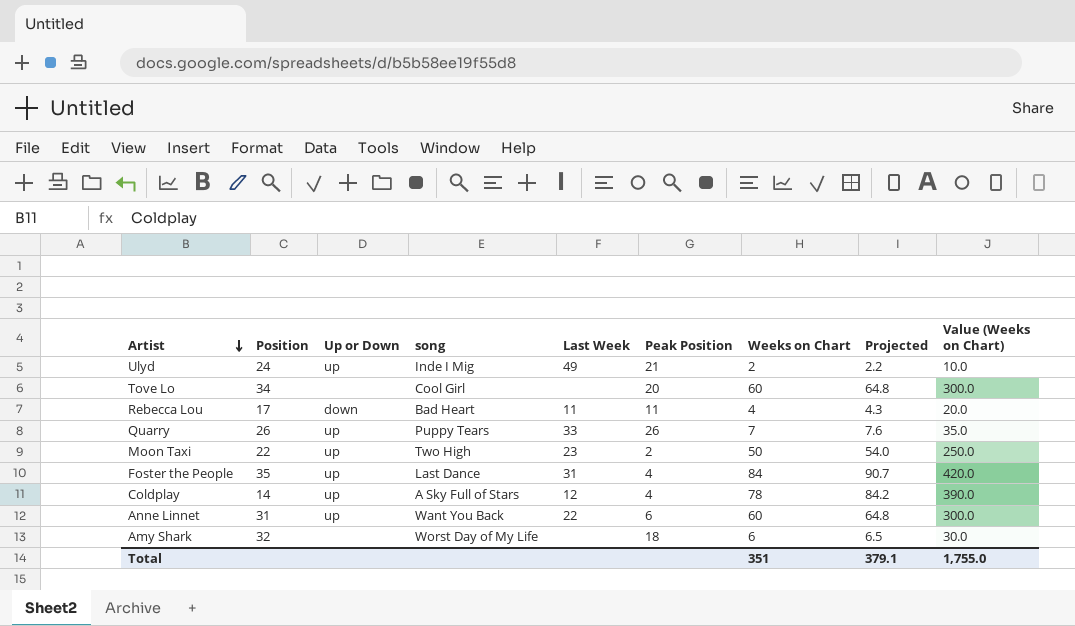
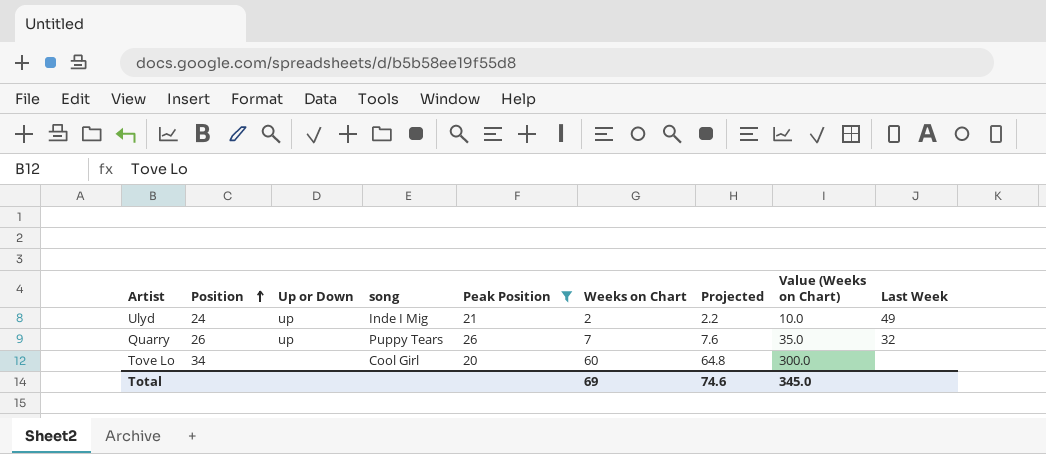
filter: none -> Peak Position >= 20
row order: Artist descending -> Position ascending
column Last Week | position: 5 -> 9
Quarry | Last Week: 33 -> 32
Total | Weeks on Chart: 351 -> 69
Total | Projected: 379.1 -> 74.6
Total | Value (Weeks on Chart): 1,755.0 -> 345.0

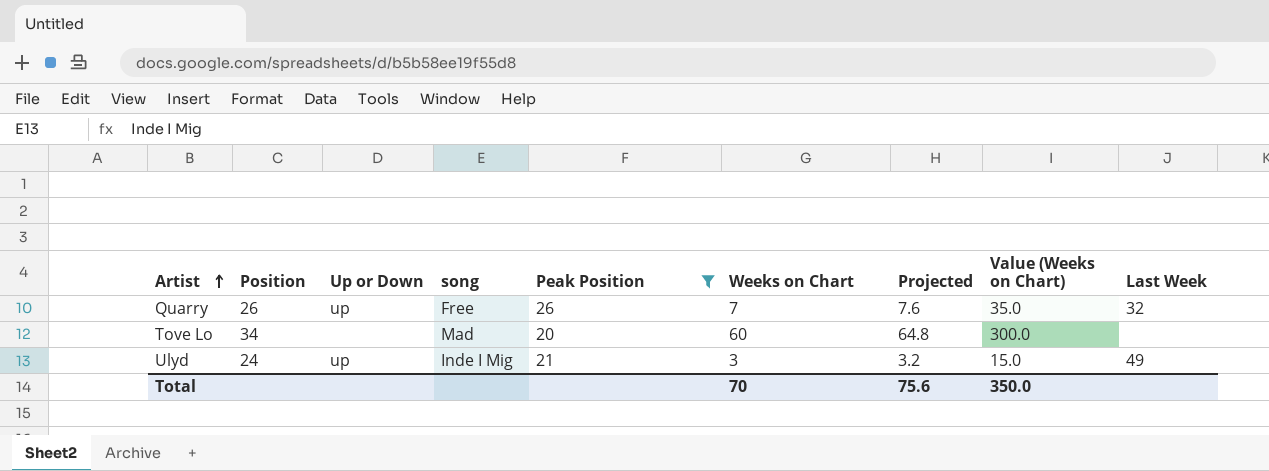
row order: Position ascending -> Artist ascending
Quarry | song: Puppy Tears -> Free
Tove Lo | song: Cool Girl -> Mad
Ulyd | Weeks on Chart: 2 -> 3
Ulyd | Projected: 2.2 -> 3.2
Ulyd | Value (Weeks on Chart): 10.0 -> 15.0
Total | Weeks on Chart: 69 -> 70
Total | Projected: 74.6 -> 75.6
Total | Value (Weeks on Chart): 345.0 -> 350.0

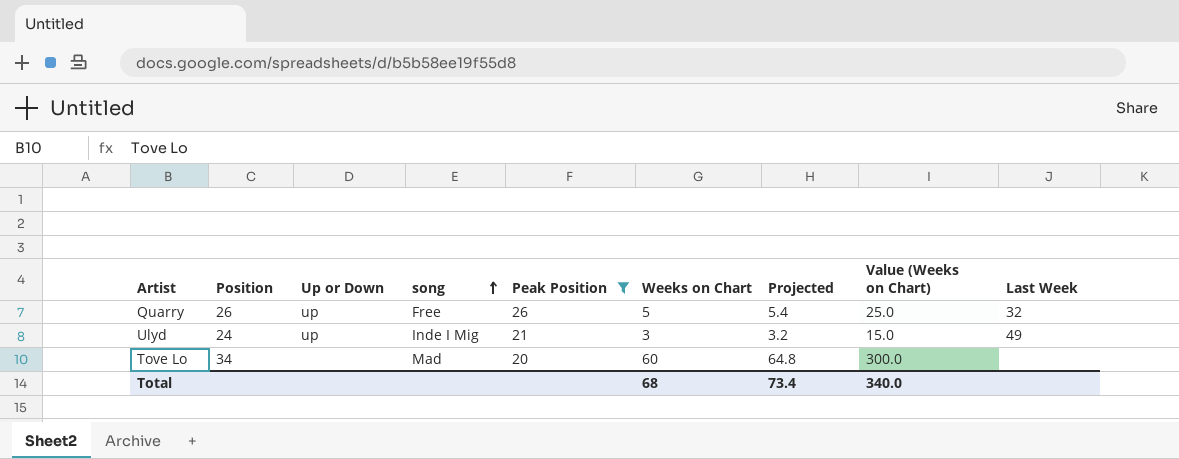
row order: Artist ascending -> song ascending
Quarry | Weeks on Chart: 7 -> 5
Quarry | Projected: 7.6 -> 5.4
Quarry | Value (Weeks on Chart): 35.0 -> 25.0
Total | Weeks on Chart: 70 -> 68
Total | Projected: 75.6 -> 73.4
Total | Value (Weeks on Chart): 350.0 -> 340.0

